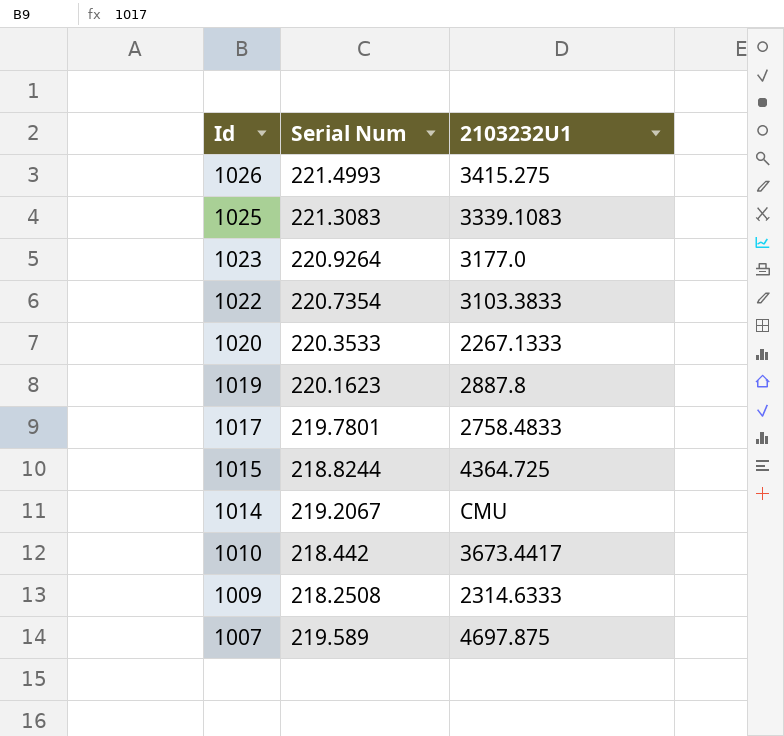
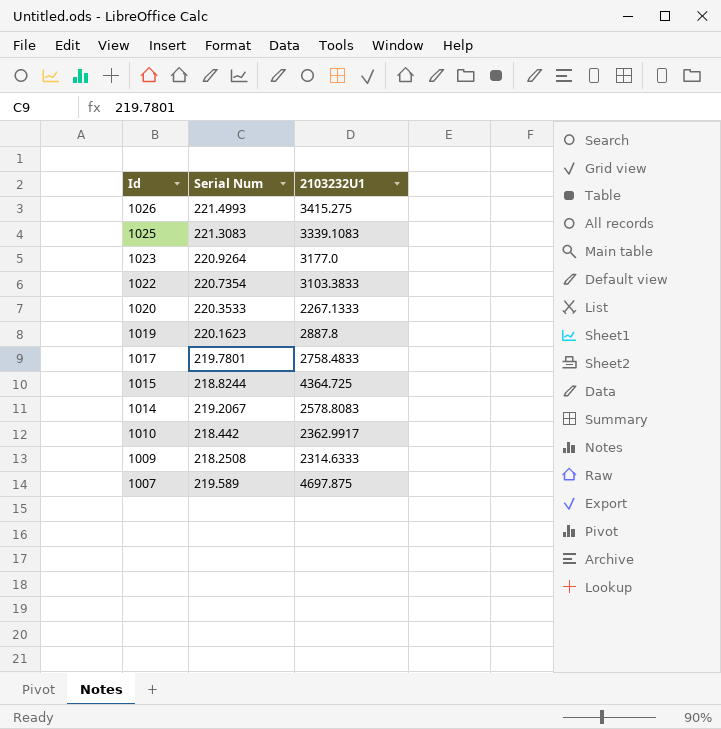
1014 | 2103232U1: CMU -> 2578.8083
1010 | 2103232U1: 3673.4417 -> 2362.9917

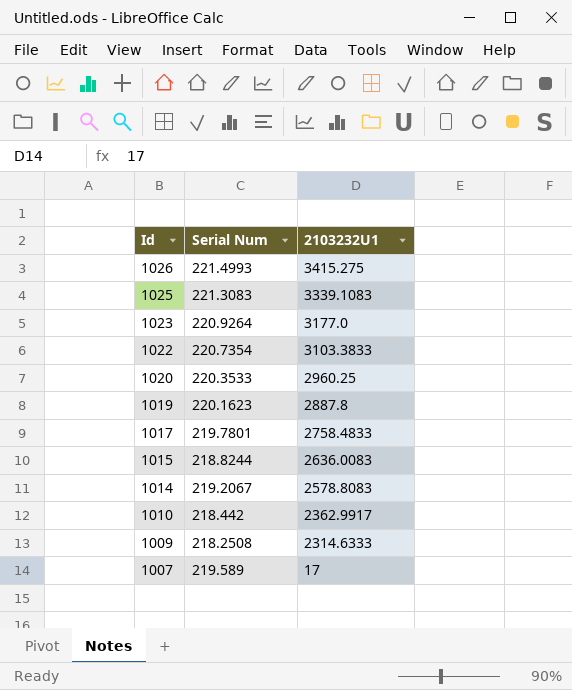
1020 | 2103232U1: 2267.1333 -> 2960.25
1015 | 2103232U1: 4364.725 -> 2636.0083
1007 | 2103232U1: 4697.875 -> 17

